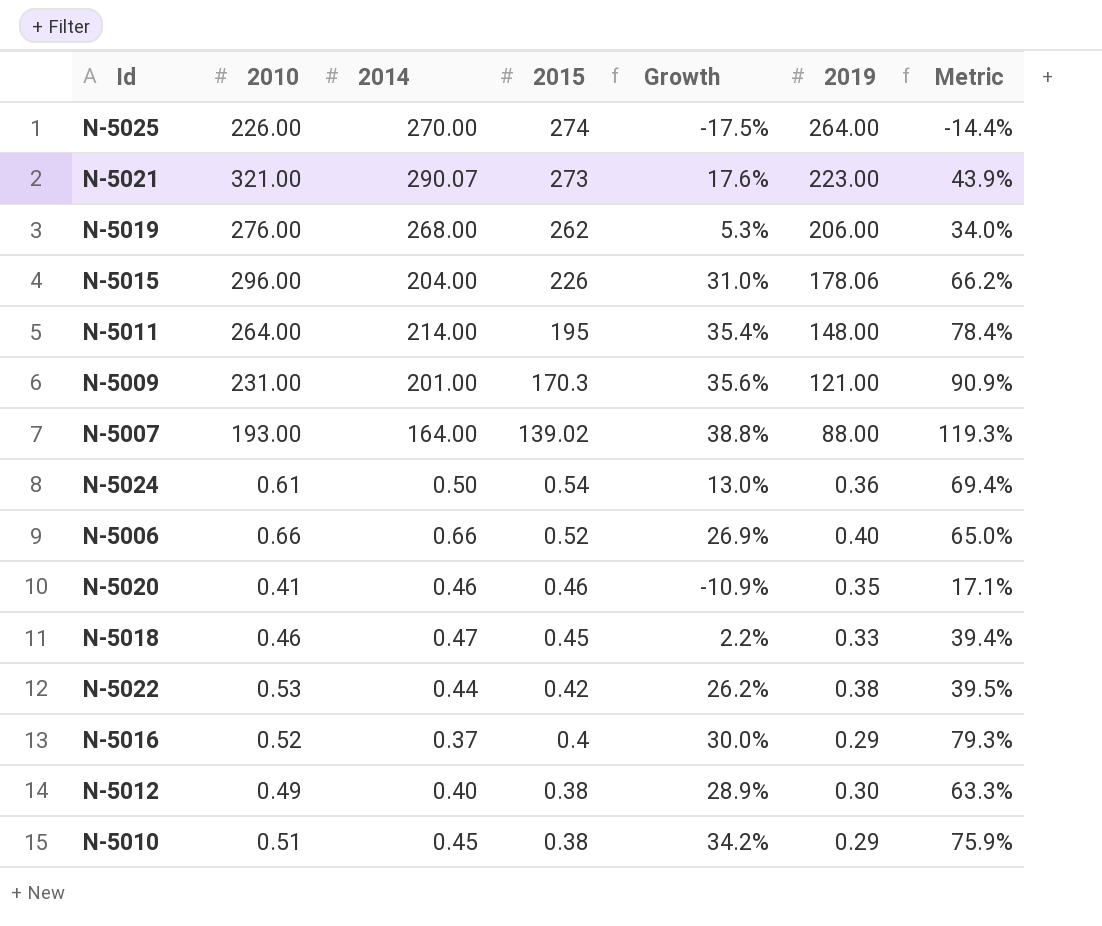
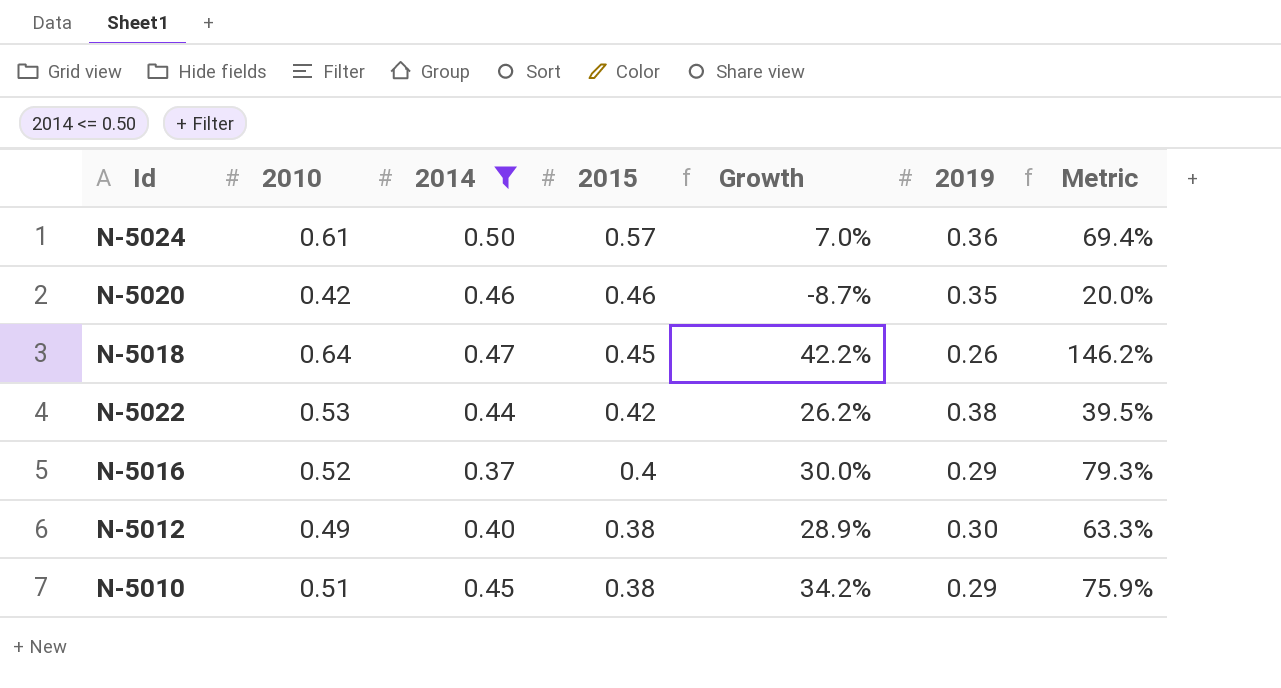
filter: none -> 2014 <= 0.50
N-5024 | 2015: 0.54 -> 0.57
N-5024 | Growth: 13.0% -> 7.0%
N-5020 | 2010: 0.41 -> 0.42
N-5020 | Growth: -10.9% -> -8.7%
N-5020 | Metric: 17.1% -> 20.0%
N-5018 | 2010: 0.46 -> 0.64
N-5018 | Growth: 2.2% -> 42.2%
N-5018 | 2019: 0.33 -> 0.26
N-5018 | Metric: 39.4% -> 146.2%

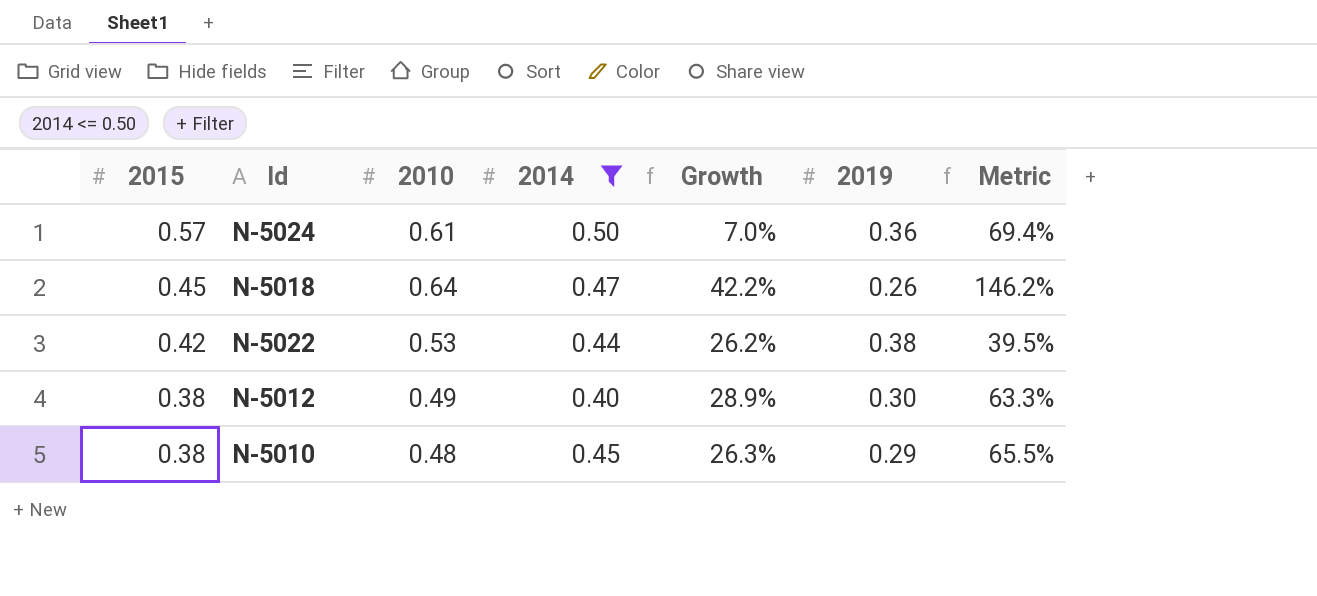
column 2015 | position: 4 -> 1
row N-5020: 0.42 | 0.46 | 0.46 | -8.7% | 0.35 | 20.0% -> none
row N-5016: 0.52 | 0.37 | 0.4 | 30.0% | 0.29 | 79.3% -> none
N-5010 | 2010: 0.51 -> 0.48
N-5010 | Growth: 34.2% -> 26.3%
N-5010 | Metric: 75.9% -> 65.5%

